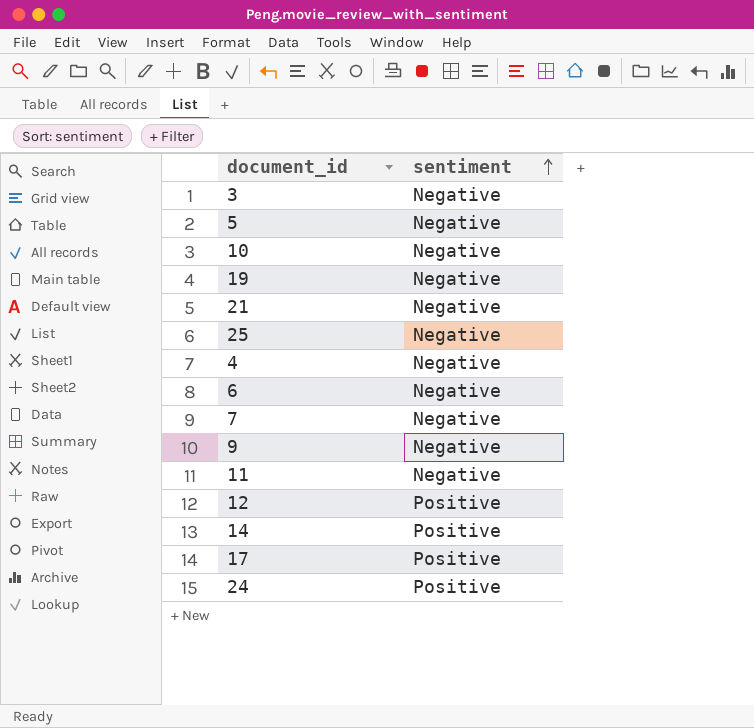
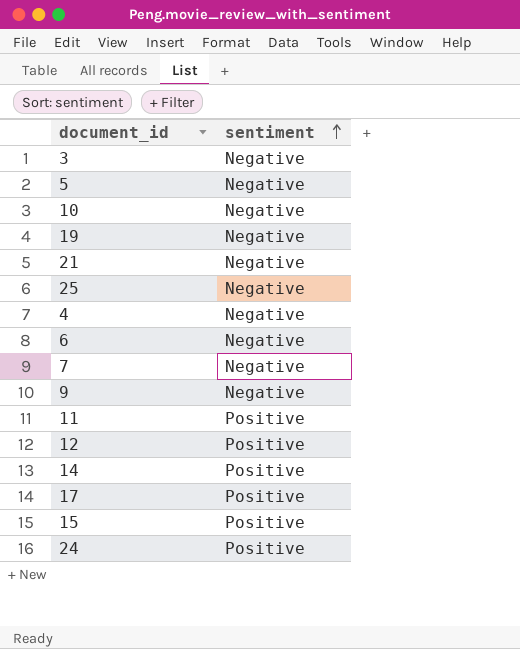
11 | sentiment: Negative -> Positive
row 15: none -> Positive

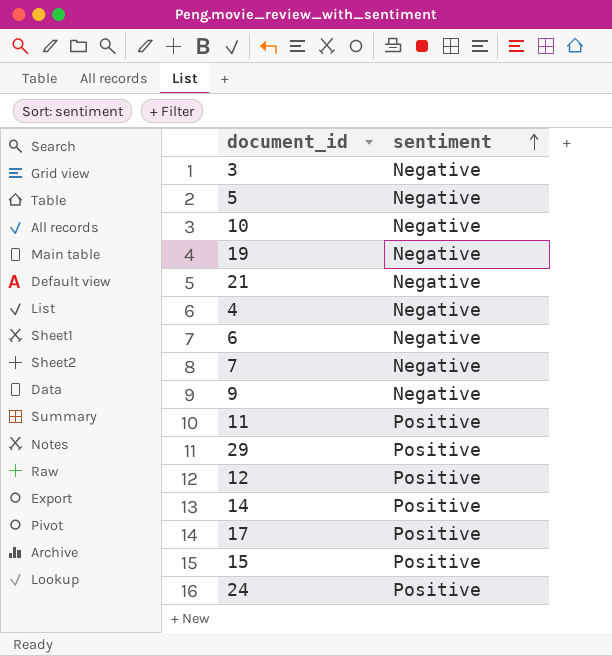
row 25: Negative -> none
row 29: none -> Positive

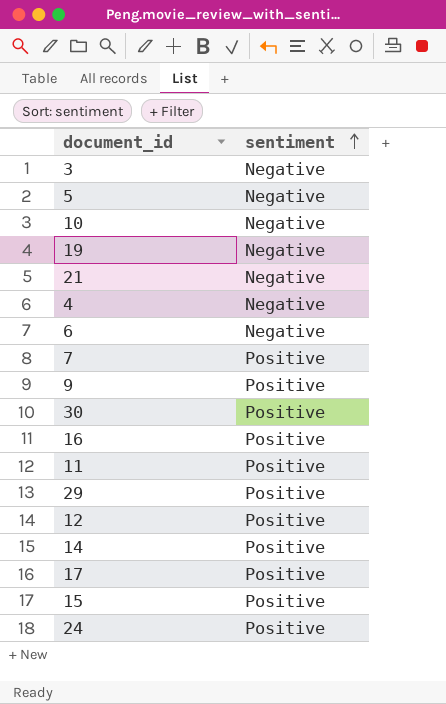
7 | sentiment: Negative -> Positive
9 | sentiment: Negative -> Positive
row 30: none -> Positive
row 16: none -> Positive

